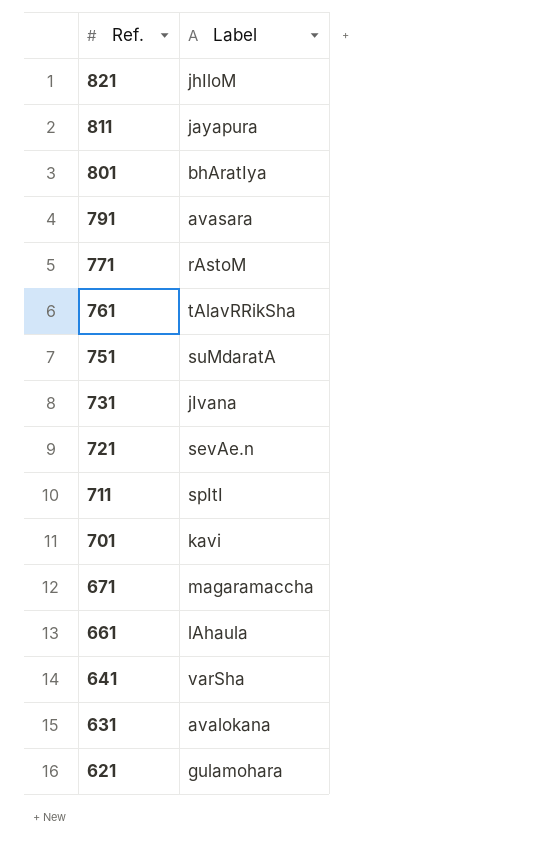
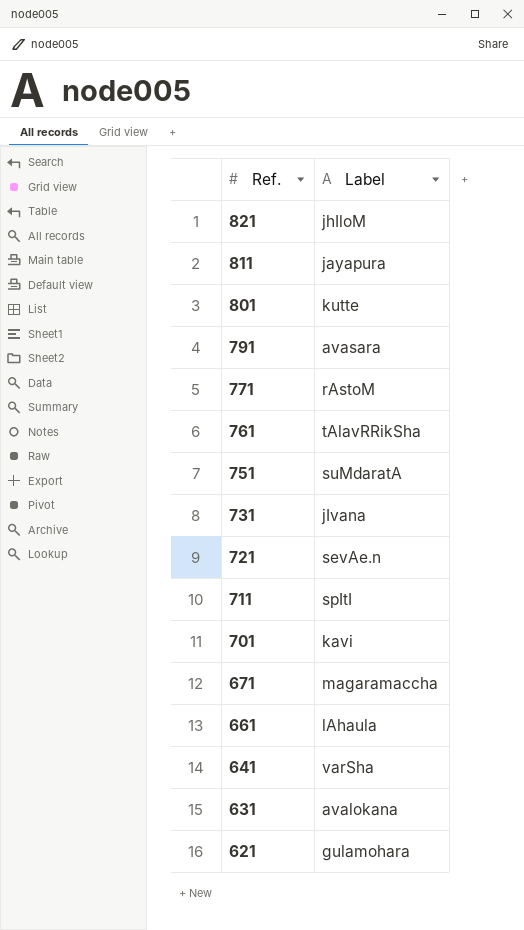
801 | Label: bhAratIya -> kutte

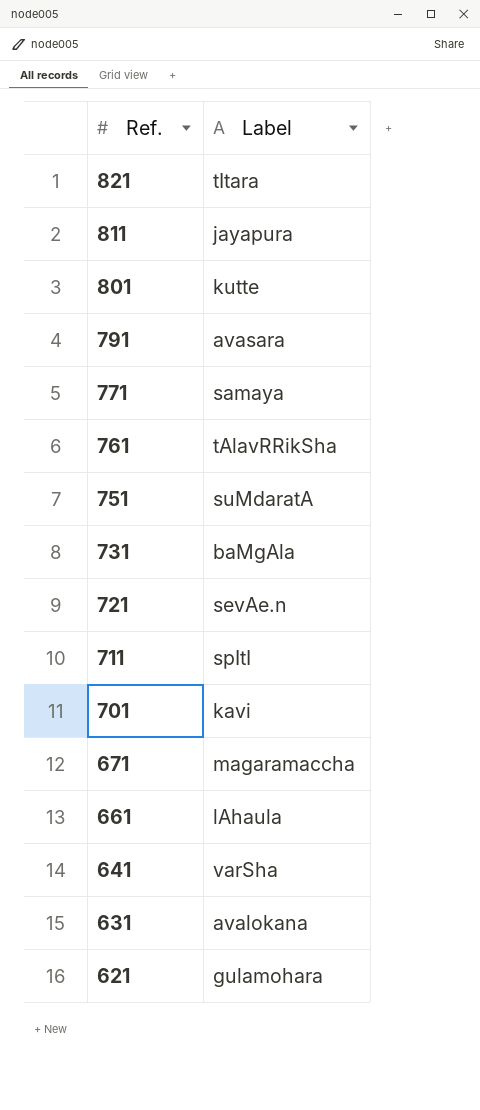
821 | Label: jhIloM -> tItara
771 | Label: rAstoM -> samaya
731 | Label: jIvana -> baMgAla

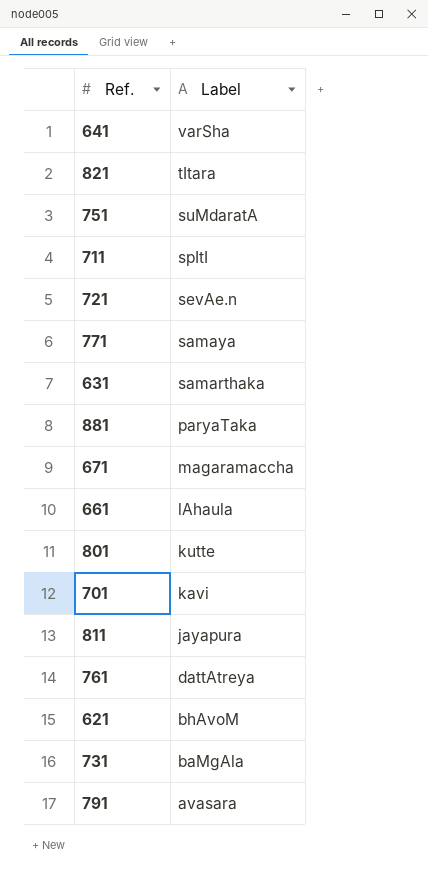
row order: Ref. descending -> Label descending
631 | Label: avalokana -> samarthaka
row 881: none -> paryaTaka
761 | Label: tAlavRRikSha -> dattAtreya
621 | Label: gulamohara -> bhAvoM

